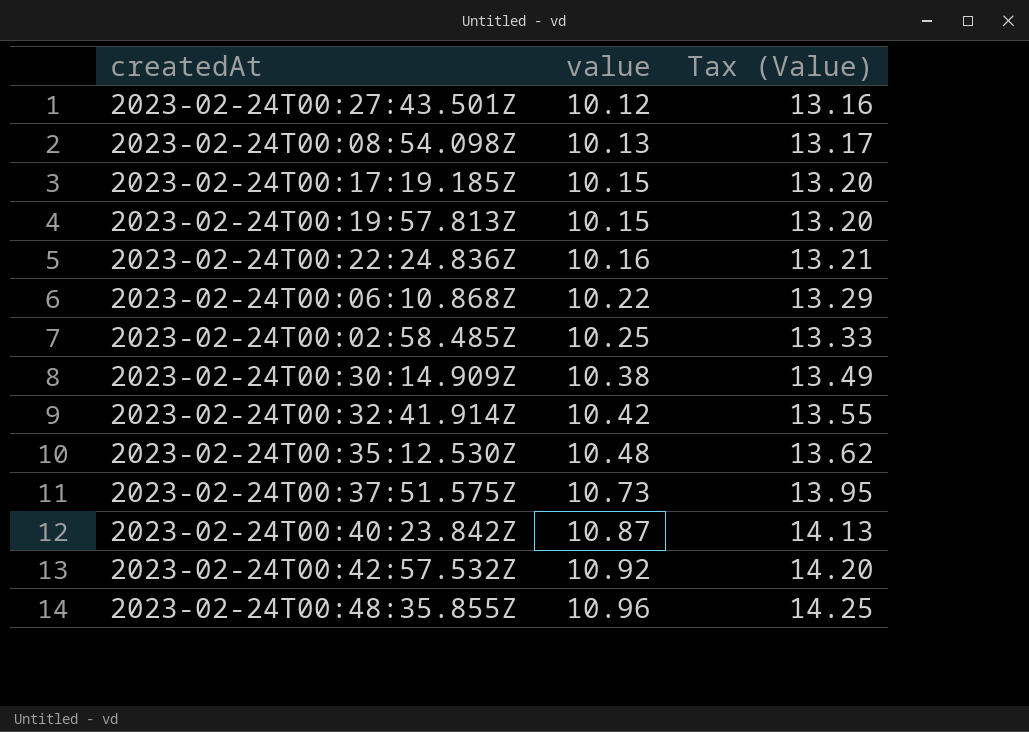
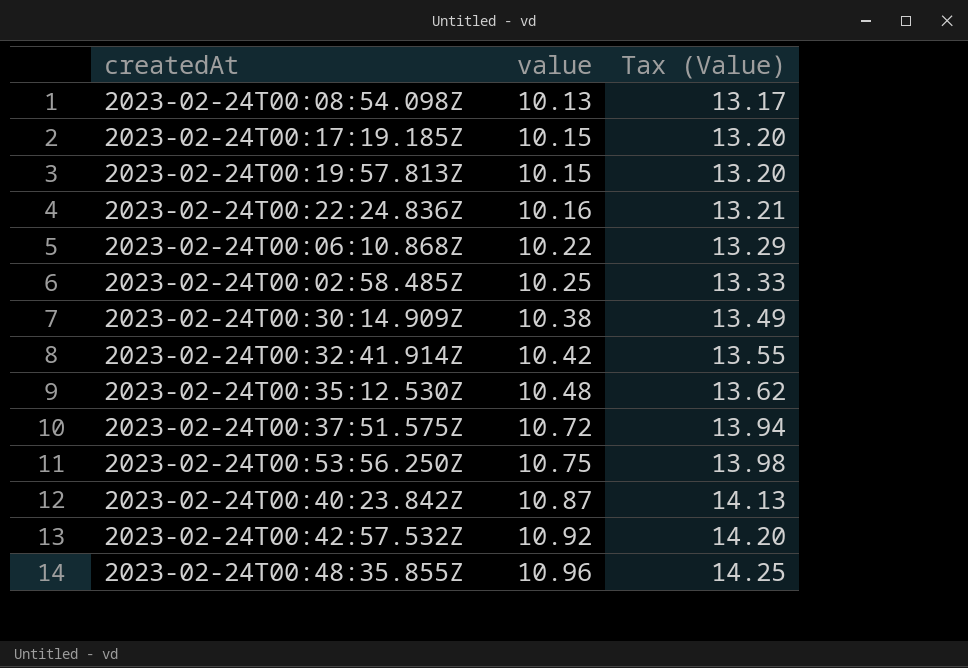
row 2023-02-24T00:27:43.501Z: 10.12 | 13.16 -> none
2023-02-24T00:37:51.575Z | value: 10.73 -> 10.72
2023-02-24T00:37:51.575Z | Tax (Value): 13.95 -> 13.94
row 2023-02-24T00:53:56.250Z: none -> 10.75 | 13.98

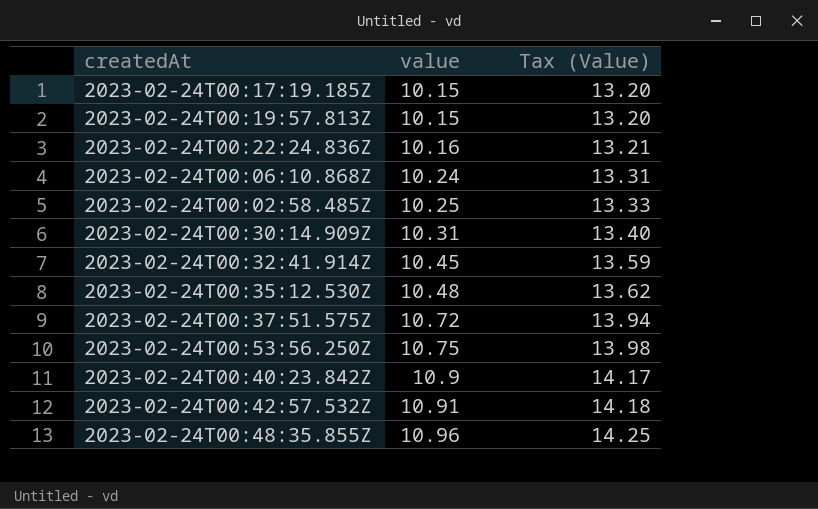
row 2023-02-24T00:08:54.098Z: 10.13 | 13.17 -> none
2023-02-24T00:06:10.868Z | value: 10.22 -> 10.24
2023-02-24T00:06:10.868Z | Tax (Value): 13.29 -> 13.31
2023-02-24T00:30:14.909Z | value: 10.38 -> 10.31
2023-02-24T00:30:14.909Z | Tax (Value): 13.49 -> 13.40
2023-02-24T00:32:41.914Z | value: 10.42 -> 10.45
2023-02-24T00:32:41.914Z | Tax (Value): 13.55 -> 13.59
2023-02-24T00:40:23.842Z | value: 10.87 -> 10.9
2023-02-24T00:40:23.842Z | Tax (Value): 14.13 -> 14.17
2023-02-24T00:42:57.532Z | value: 10.92 -> 10.91
2023-02-24T00:42:57.532Z | Tax (Value): 14.20 -> 14.18

